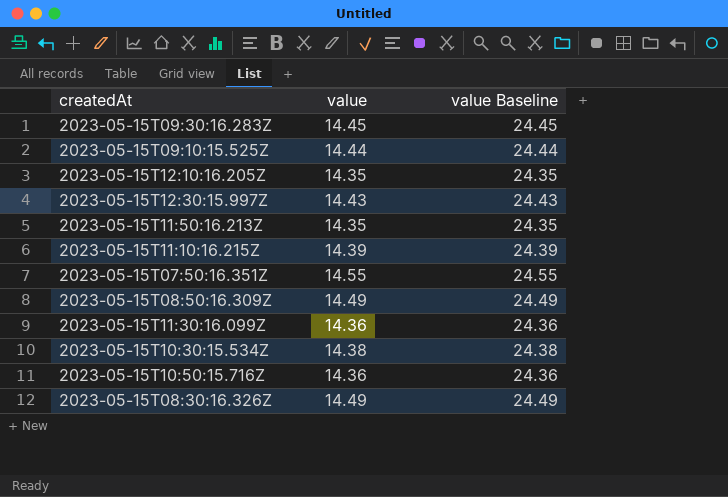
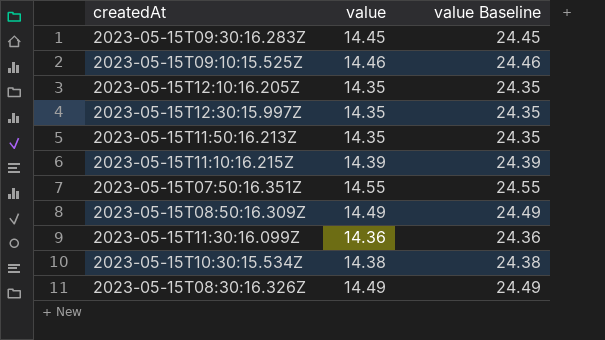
row 2023-05-15T10:50:15.716Z: 14.36 | 24.36 -> none
2023-05-15T09:10:15.525Z | value: 14.44 -> 14.46
2023-05-15T09:10:15.525Z | value Baseline: 24.44 -> 24.46
2023-05-15T12:30:15.997Z | value: 14.43 -> 14.35
2023-05-15T12:30:15.997Z | value Baseline: 24.43 -> 24.35

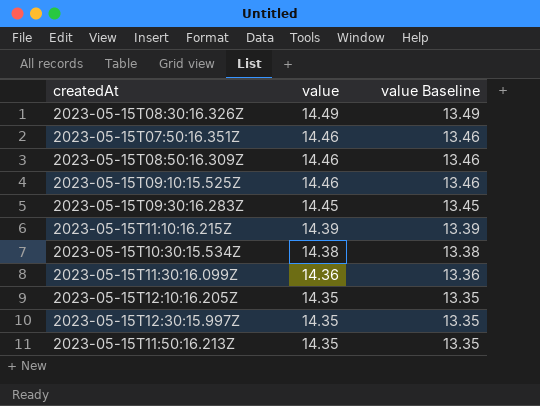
row order: none -> value descending
column value Baseline | formula: [value] + 10 -> [value] - 1
2023-05-15T07:50:16.351Z | value: 14.55 -> 14.46
2023-05-15T08:50:16.309Z | value: 14.49 -> 14.46

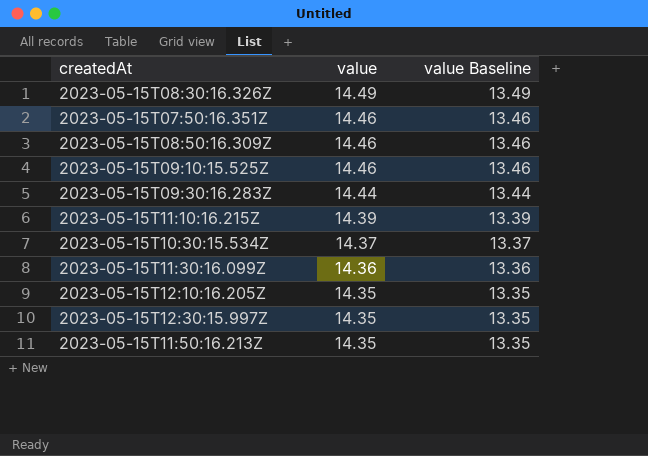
2023-05-15T09:30:16.283Z | value: 14.45 -> 14.44
2023-05-15T09:30:16.283Z | value Baseline: 13.45 -> 13.44
2023-05-15T10:30:15.534Z | value: 14.38 -> 14.37
2023-05-15T10:30:15.534Z | value Baseline: 13.38 -> 13.37

